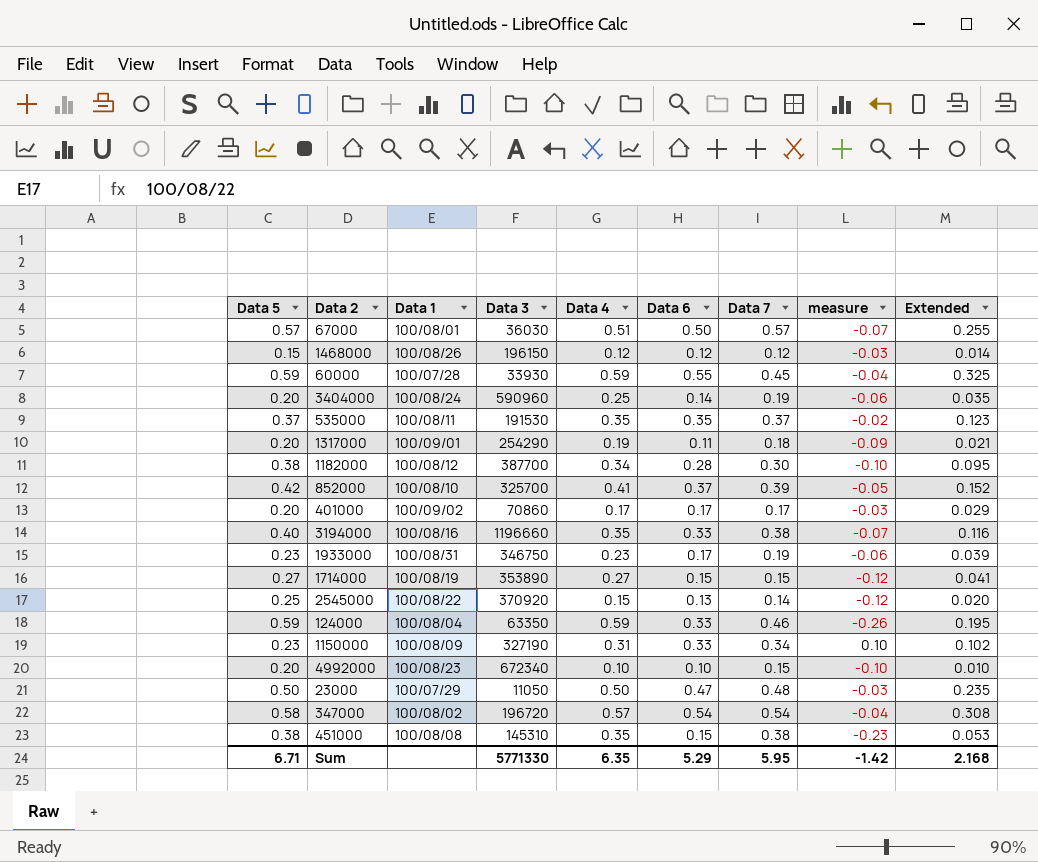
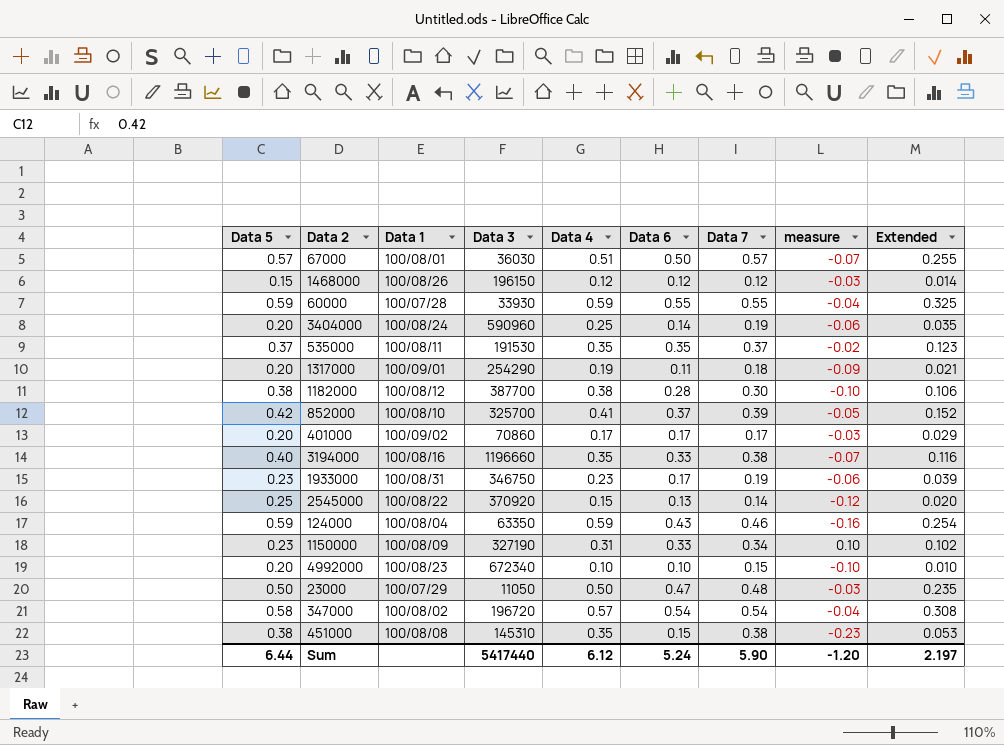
row 1714000: 0.27 | 100/08/19 | 353890 | 0.27 | 0.15 | 0.15 | -0.12 | 0.041 -> none
60000 | Data 7: 0.45 -> 0.55
1182000 | Data 4: 0.34 -> 0.38
1182000 | Extended: 0.095 -> 0.106
124000 | Data 6: 0.33 -> 0.43
124000 | measure: -0.26 -> -0.16
124000 | Extended: 0.195 -> 0.254
Sum | Data 5: 6.71 -> 6.44
Sum | Data 3: 5771330 -> 5417440
Sum | Data 4: 6.35 -> 6.12
Sum | Data 6: 5.29 -> 5.24
Sum | Data 7: 5.95 -> 5.90
Sum | measure: -1.42 -> -1.20
Sum | Extended: 2.168 -> 2.197

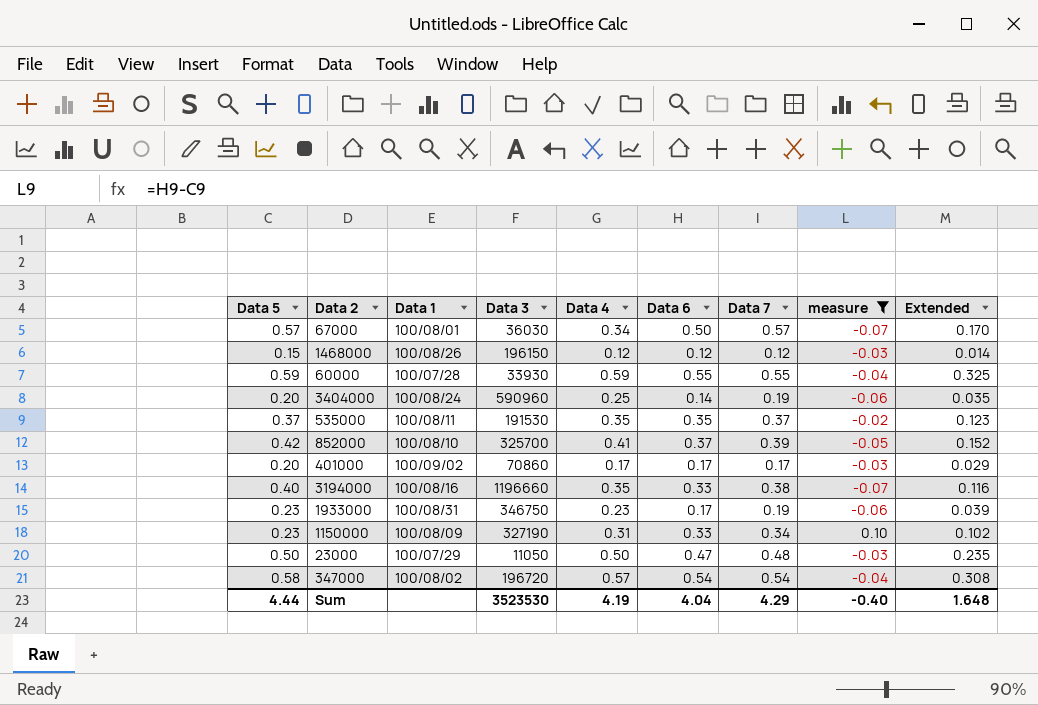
filter: none -> measure >= -0.07
67000 | Data 4: 0.51 -> 0.34
67000 | Extended: 0.255 -> 0.170
Sum | Data 5: 6.44 -> 4.44
Sum | Data 3: 5417440 -> 3523530
Sum | Data 4: 6.12 -> 4.19
Sum | Data 6: 5.24 -> 4.04
Sum | Data 7: 5.90 -> 4.29
Sum | measure: -1.20 -> -0.40
Sum | Extended: 2.197 -> 1.648

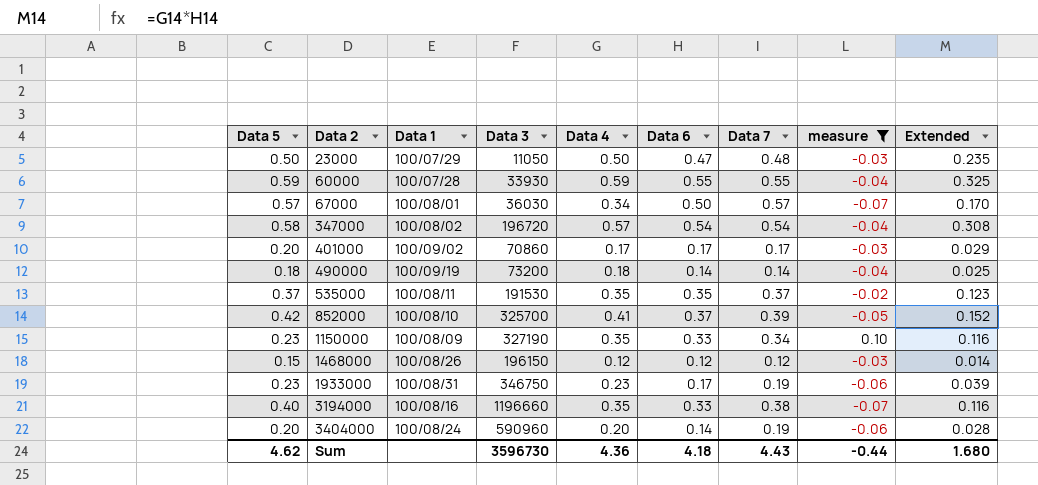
row order: none -> Data 2 ascending
row 490000: none -> 0.18 | 100/09/19 | 73200 | 0.18 | 0.14 | 0.14 | -0.04 | 0.025
1150000 | Data 4: 0.31 -> 0.35
1150000 | Extended: 0.102 -> 0.116
3404000 | Data 4: 0.25 -> 0.20
3404000 | Extended: 0.035 -> 0.028
Sum | Data 5: 4.44 -> 4.62
Sum | Data 3: 3523530 -> 3596730
Sum | Data 4: 4.19 -> 4.36
Sum | Data 6: 4.04 -> 4.18
Sum | Data 7: 4.29 -> 4.43
Sum | measure: -0.40 -> -0.44
Sum | Extended: 1.648 -> 1.680

